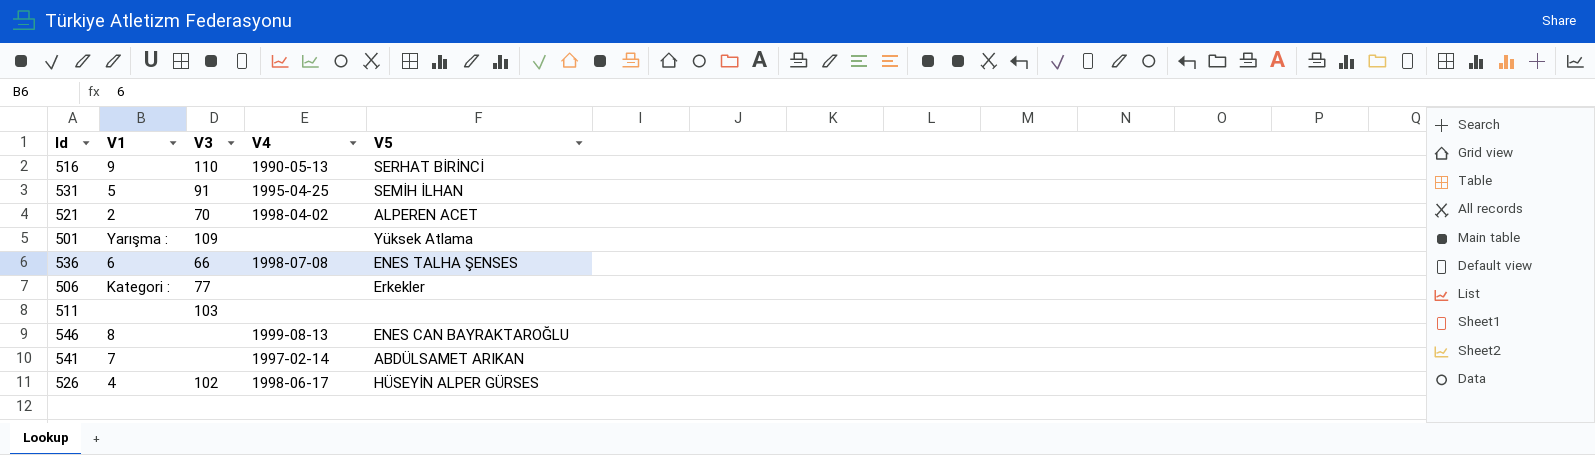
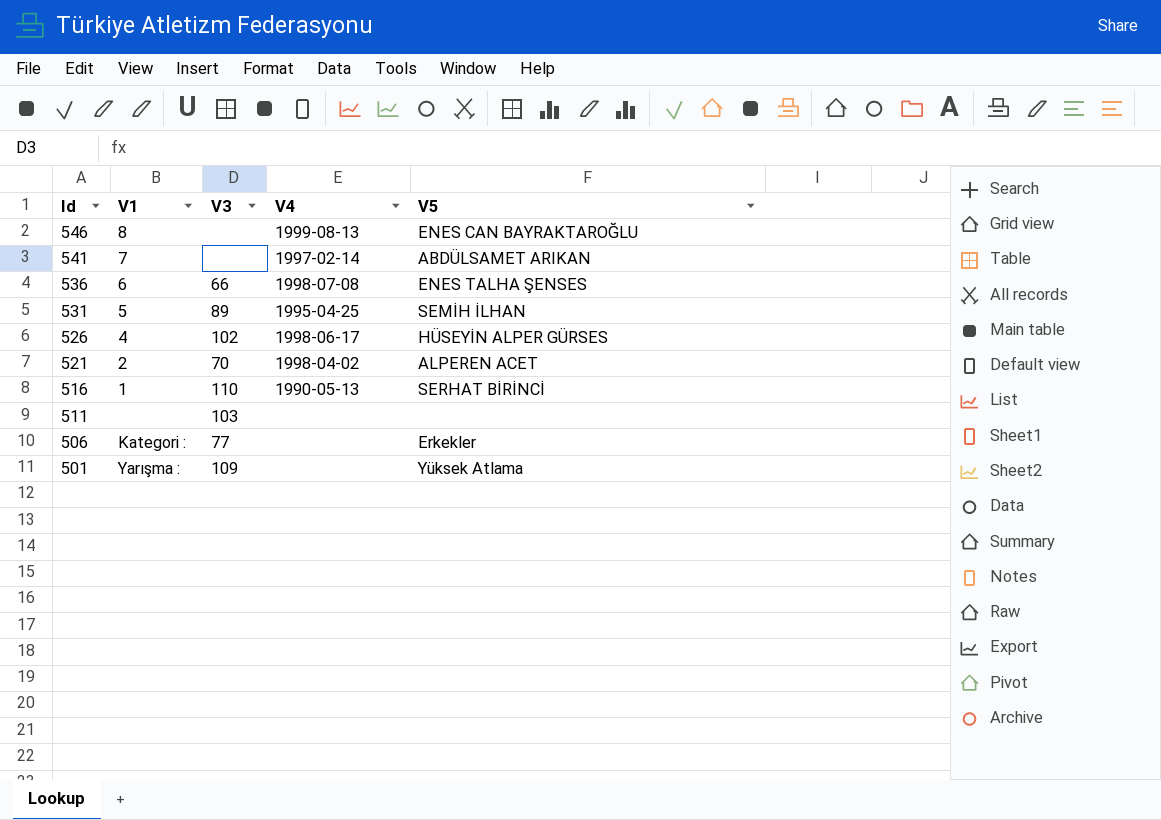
row order: none -> Id descending
531 | V3: 91 -> 89
516 | V1: 9 -> 1

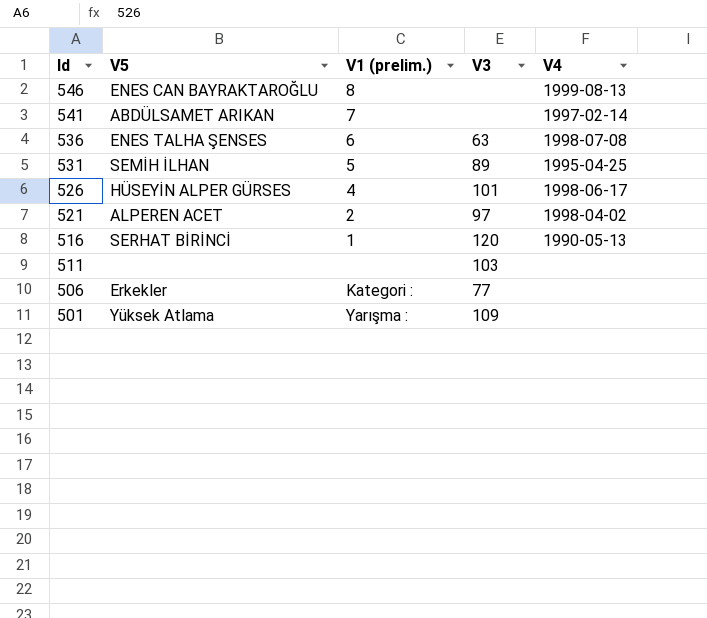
column V5 | position: 5 -> 2
column name: V1 -> V1 (prelim.)
536 | V3: 66 -> 63
526 | V3: 102 -> 101
521 | V3: 70 -> 97
516 | V3: 110 -> 120

